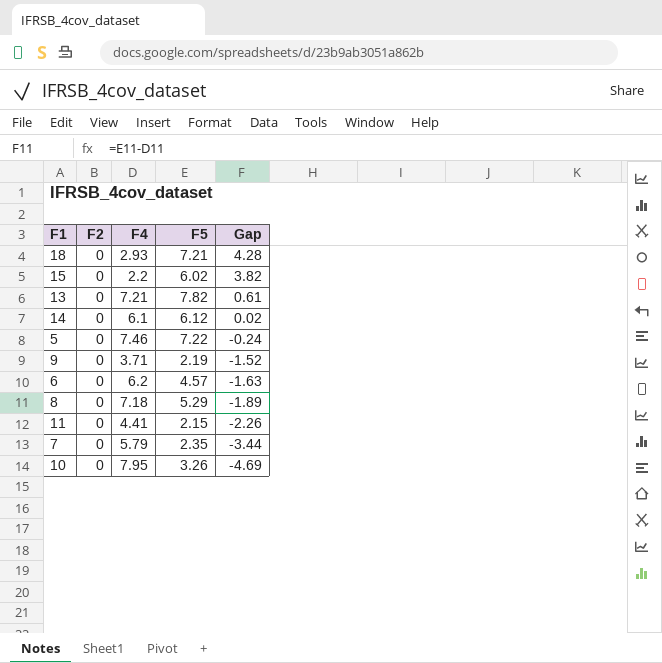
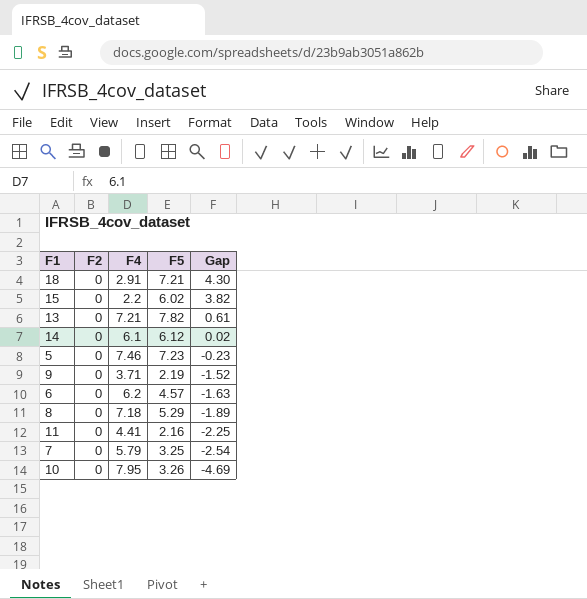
18 | F4: 2.93 -> 2.91
18 | Gap: 4.28 -> 4.30
5 | F5: 7.22 -> 7.23
5 | Gap: -0.24 -> -0.23
11 | F5: 2.15 -> 2.16
11 | Gap: -2.26 -> -2.25
7 | F5: 2.35 -> 3.25
7 | Gap: -3.44 -> -2.54

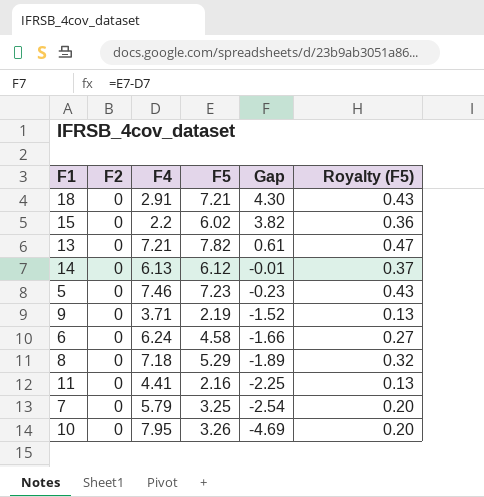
column Royalty (F5) | formula: none -> [F5] * 0.06
14 | F4: 6.1 -> 6.13
14 | Gap: 0.02 -> -0.01
6 | F4: 6.2 -> 6.24
6 | F5: 4.57 -> 4.58
6 | Gap: -1.63 -> -1.66

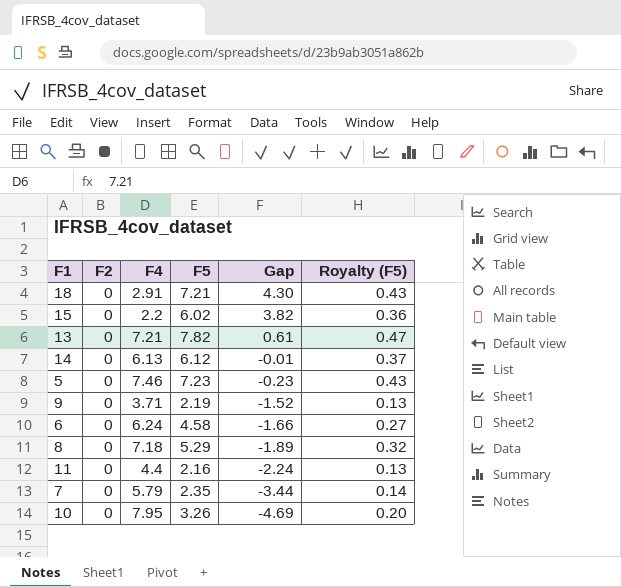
11 | F4: 4.41 -> 4.4
11 | Gap: -2.25 -> -2.24
7 | F5: 3.25 -> 2.35
7 | Gap: -2.54 -> -3.44
7 | Royalty (F5): 0.20 -> 0.14

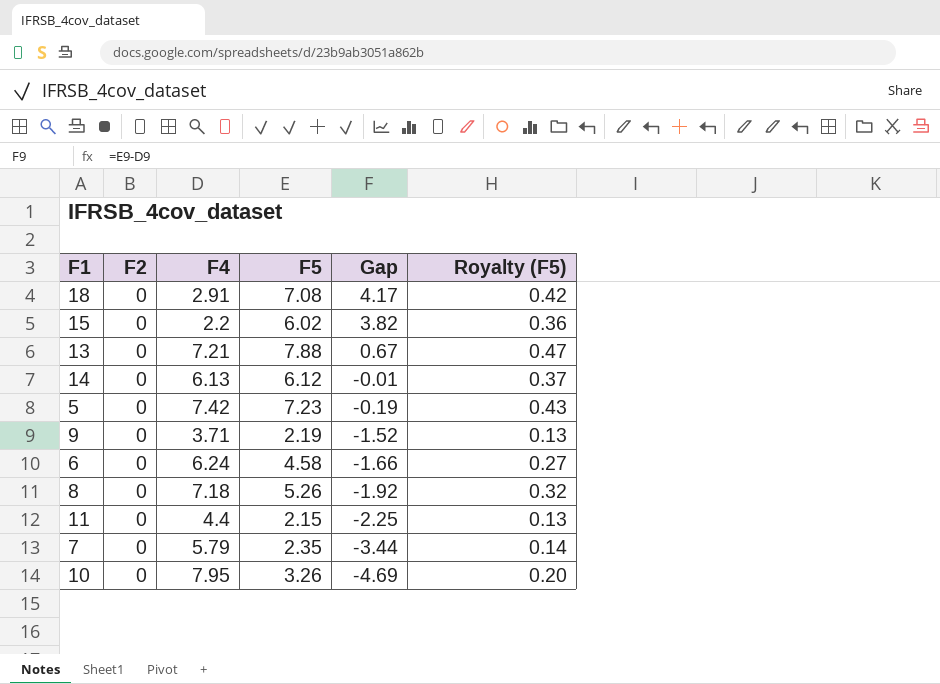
18 | F5: 7.21 -> 7.08
18 | Gap: 4.30 -> 4.17
18 | Royalty (F5): 0.43 -> 0.42
13 | F5: 7.82 -> 7.88
13 | Gap: 0.61 -> 0.67
5 | F4: 7.46 -> 7.42
5 | Gap: -0.23 -> -0.19
8 | F5: 5.29 -> 5.26
8 | Gap: -1.89 -> -1.92
11 | F5: 2.16 -> 2.15
11 | Gap: -2.24 -> -2.25

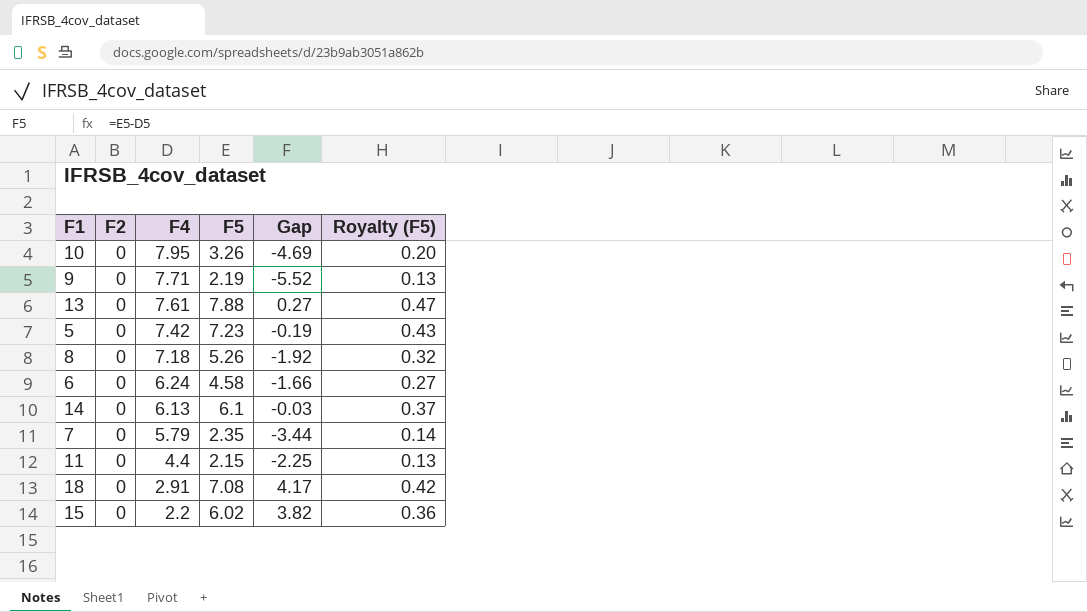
row order: Gap descending -> F4 descending
9 | F4: 3.71 -> 7.71
9 | Gap: -1.52 -> -5.52
13 | F4: 7.21 -> 7.61
13 | Gap: 0.67 -> 0.27
14 | F5: 6.12 -> 6.1
14 | Gap: -0.01 -> -0.03

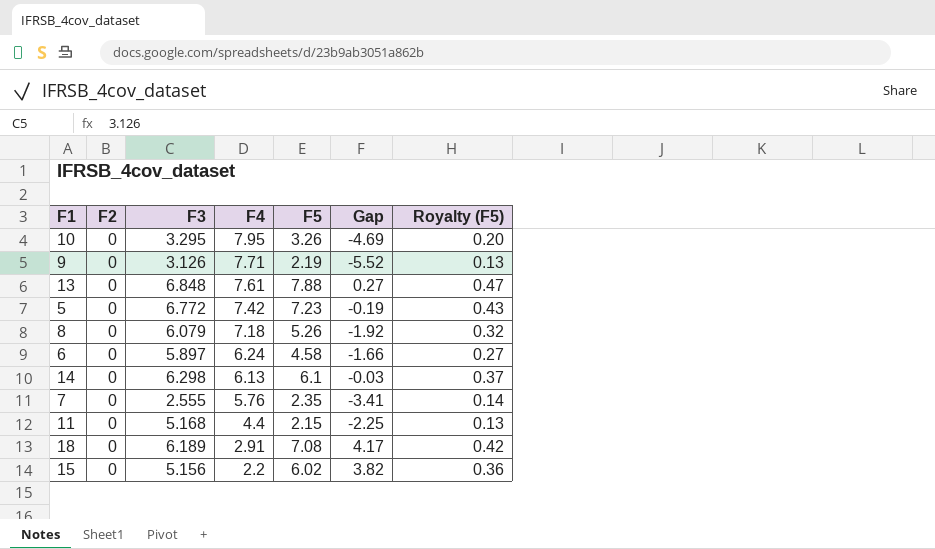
column F3 | position: none -> 3
7 | F4: 5.79 -> 5.76
7 | Gap: -3.44 -> -3.41

